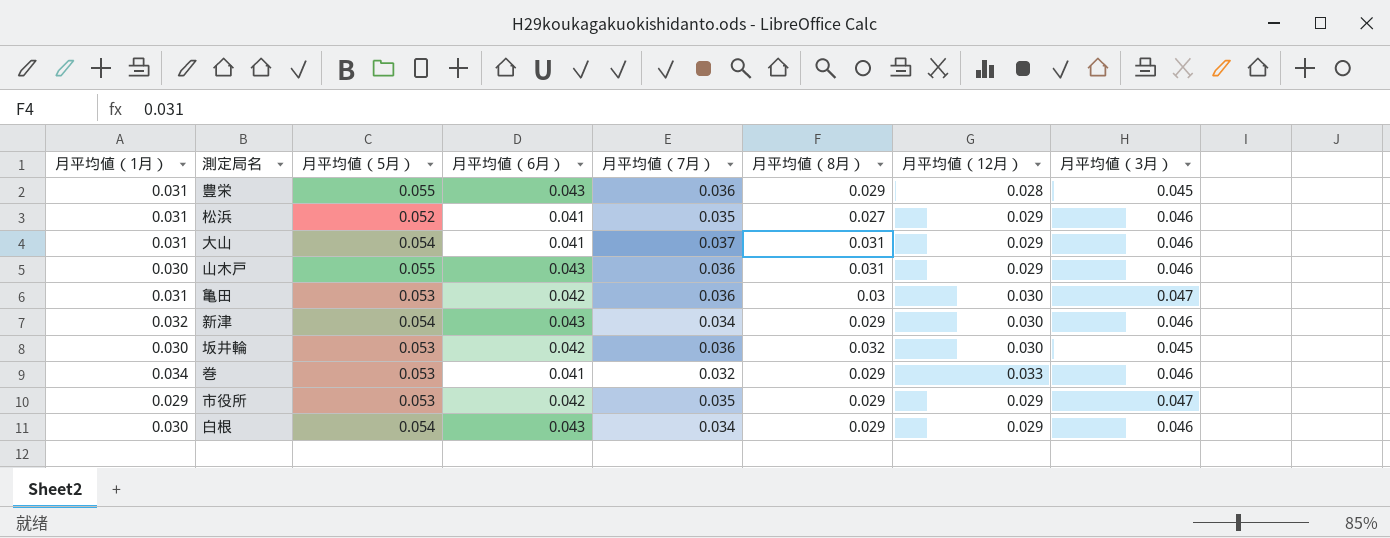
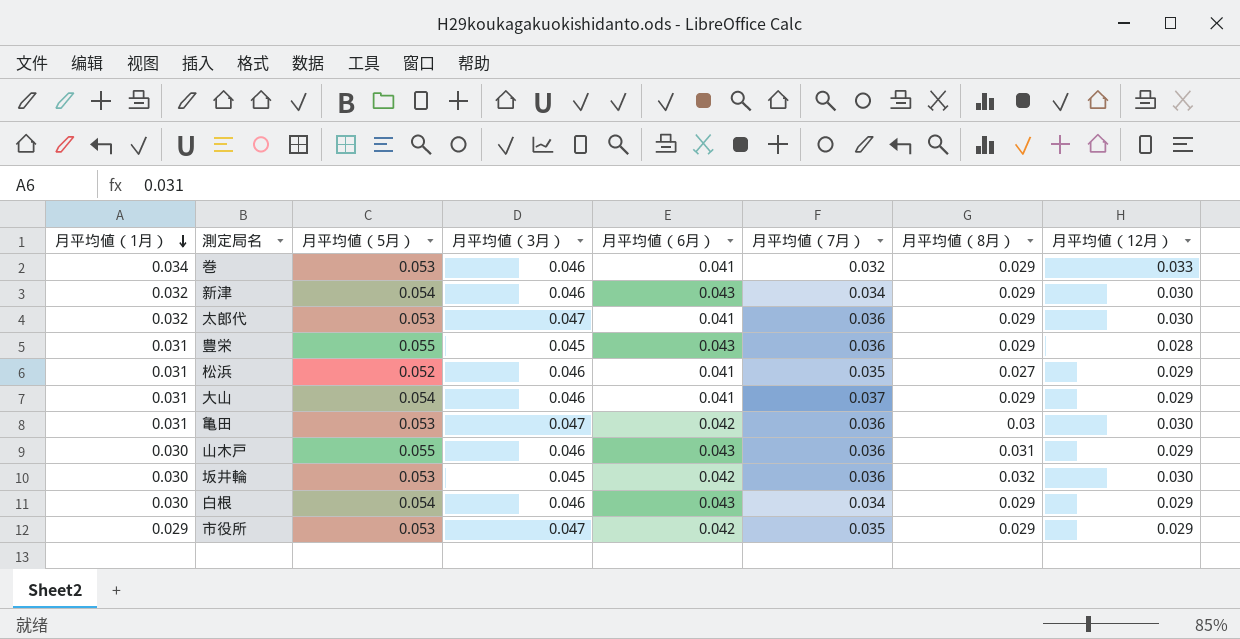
row order: none -> 月平均値（1月） descending
column 月平均値（3月） | position: 8 -> 4
row 太郎代: none -> 0.032 | 0.053 | 0.047 | 0.041 | 0.036 | 0.029 | 0.030
大山 | 月平均値（8月）: 0.031 -> 0.029

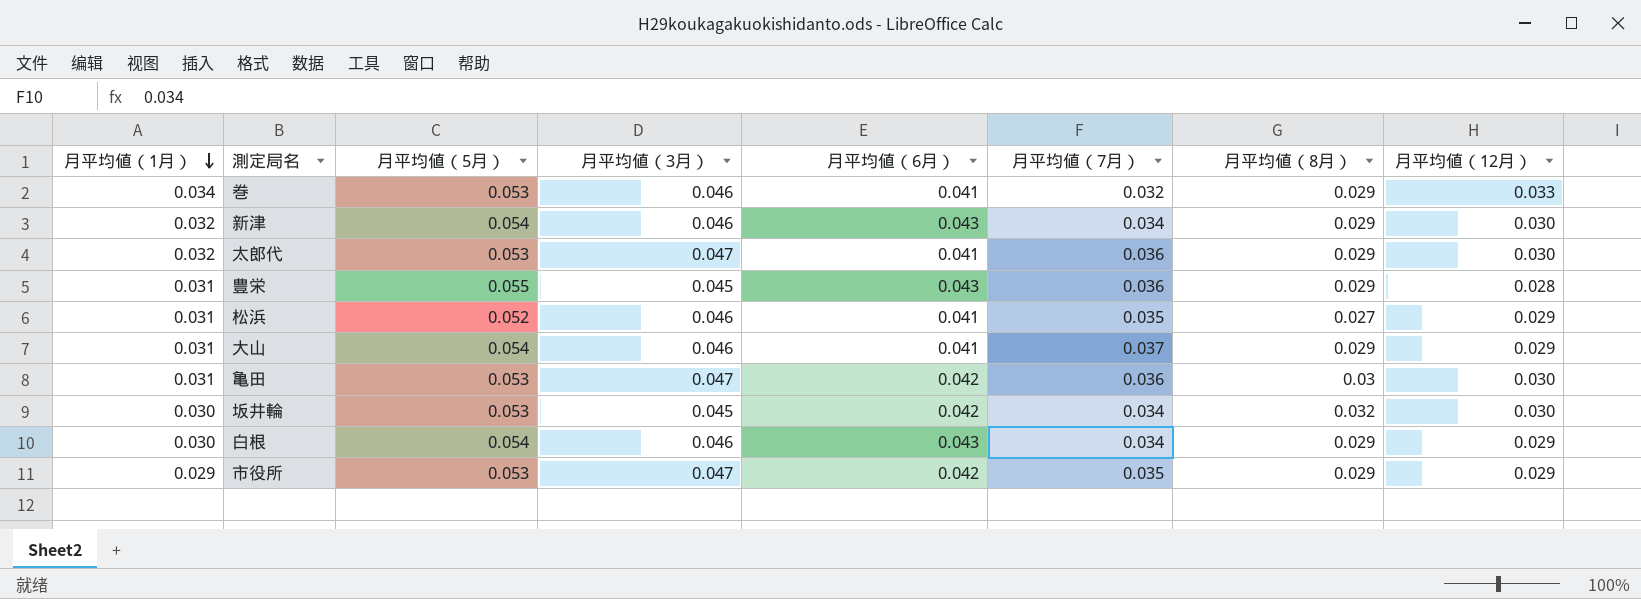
row 山木戸: 0.030 | 0.055 | 0.046 | 0.043 | 0.036 | 0.031 | 0.029 -> none
坂井輪 | 月平均値（7月）: 0.036 -> 0.034

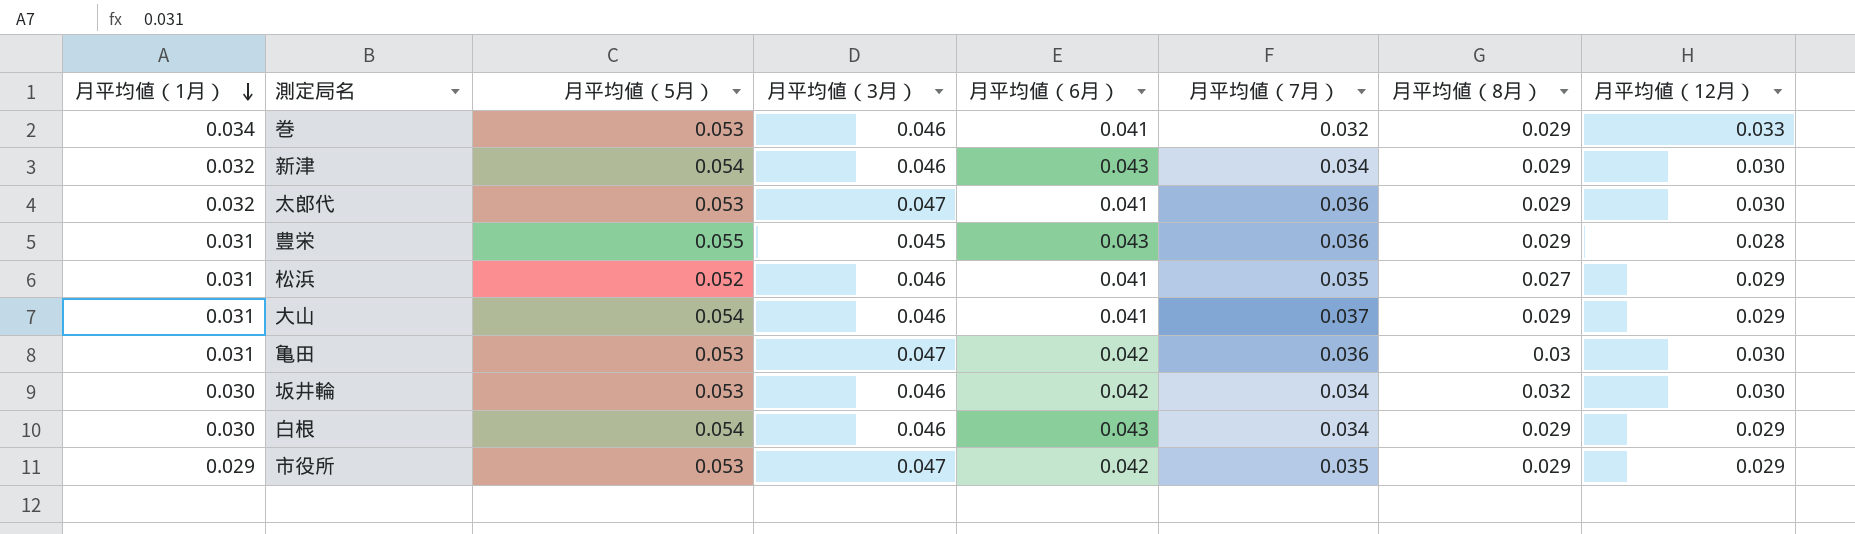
坂井輪 | 月平均値（3月）: 0.045 -> 0.046

